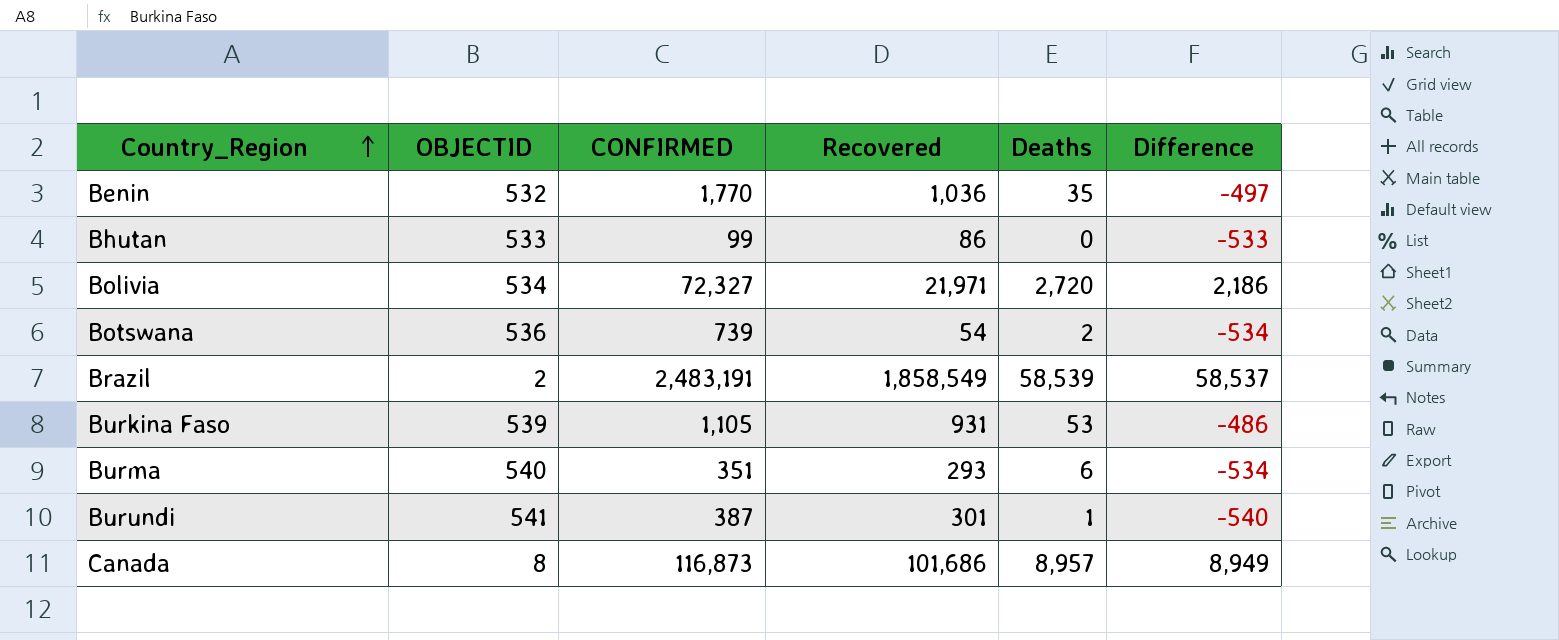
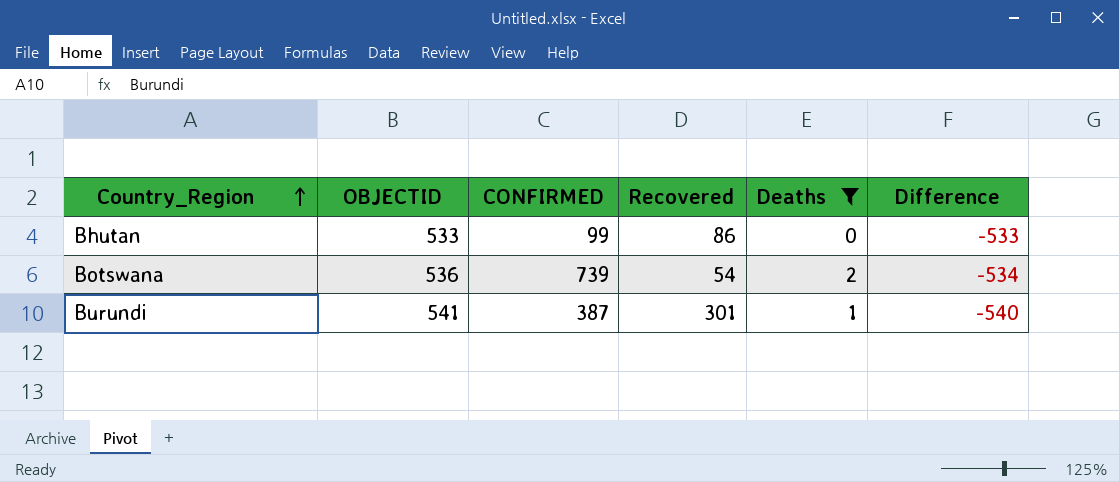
filter: none -> Deaths <= 2

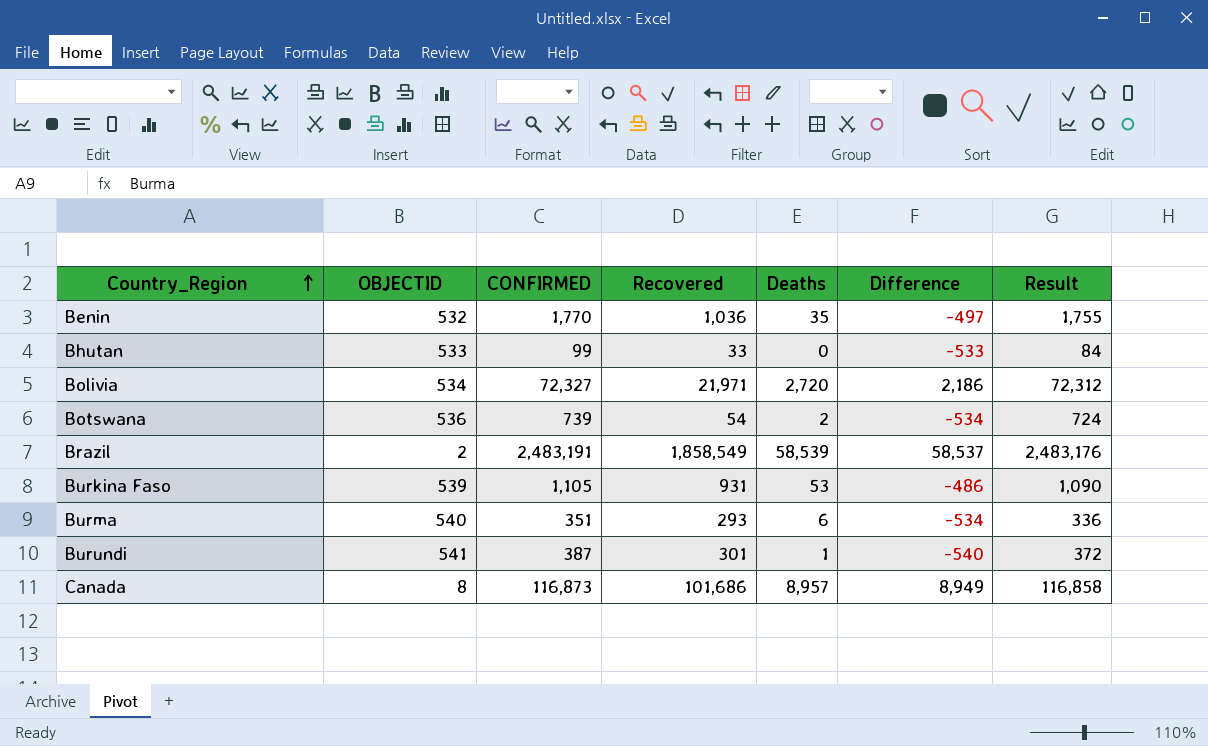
filter: Deaths <= 2 -> none
column Result | formula: none -> [CONFIRMED] - 15
Bhutan | Recovered: 86 -> 33

